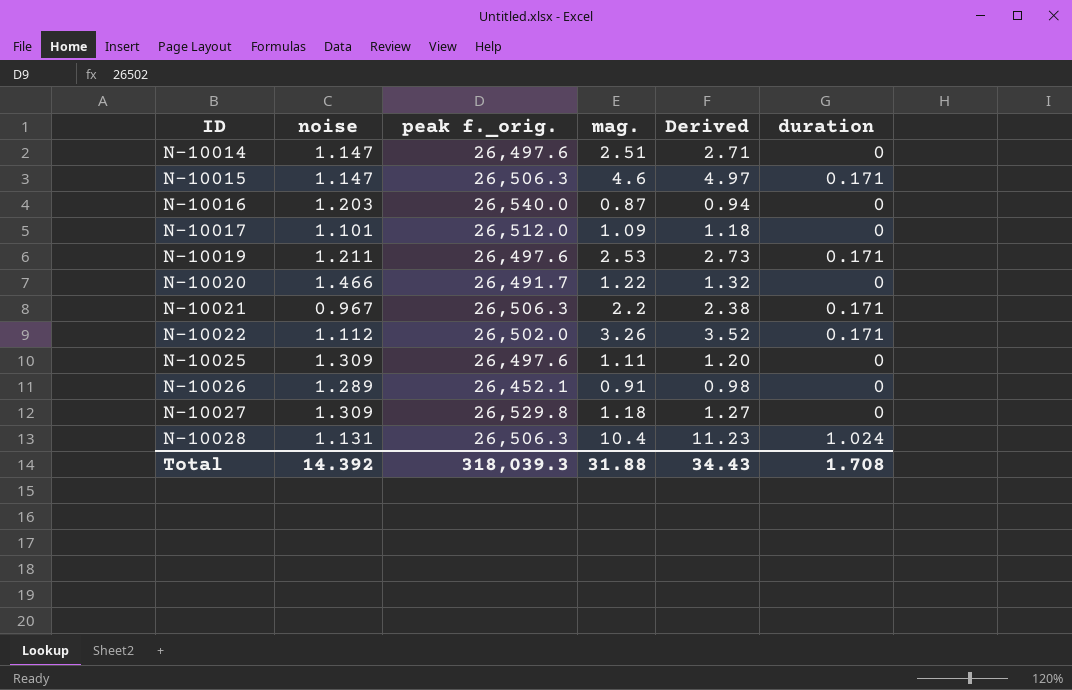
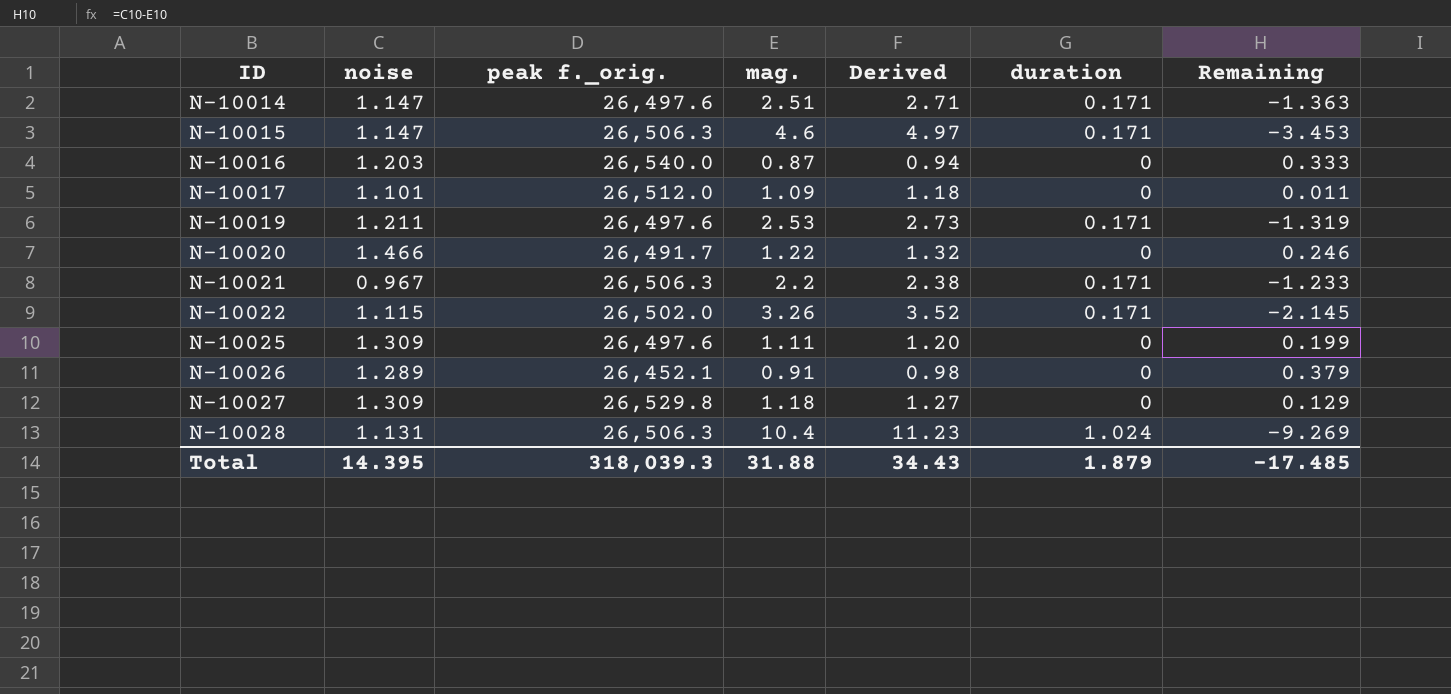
column Remaining | formula: none -> [noise] - [mag.]
N-10014 | duration: 0 -> 0.171
N-10022 | noise: 1.112 -> 1.115
Total | noise: 14.392 -> 14.395
Total | duration: 1.708 -> 1.879

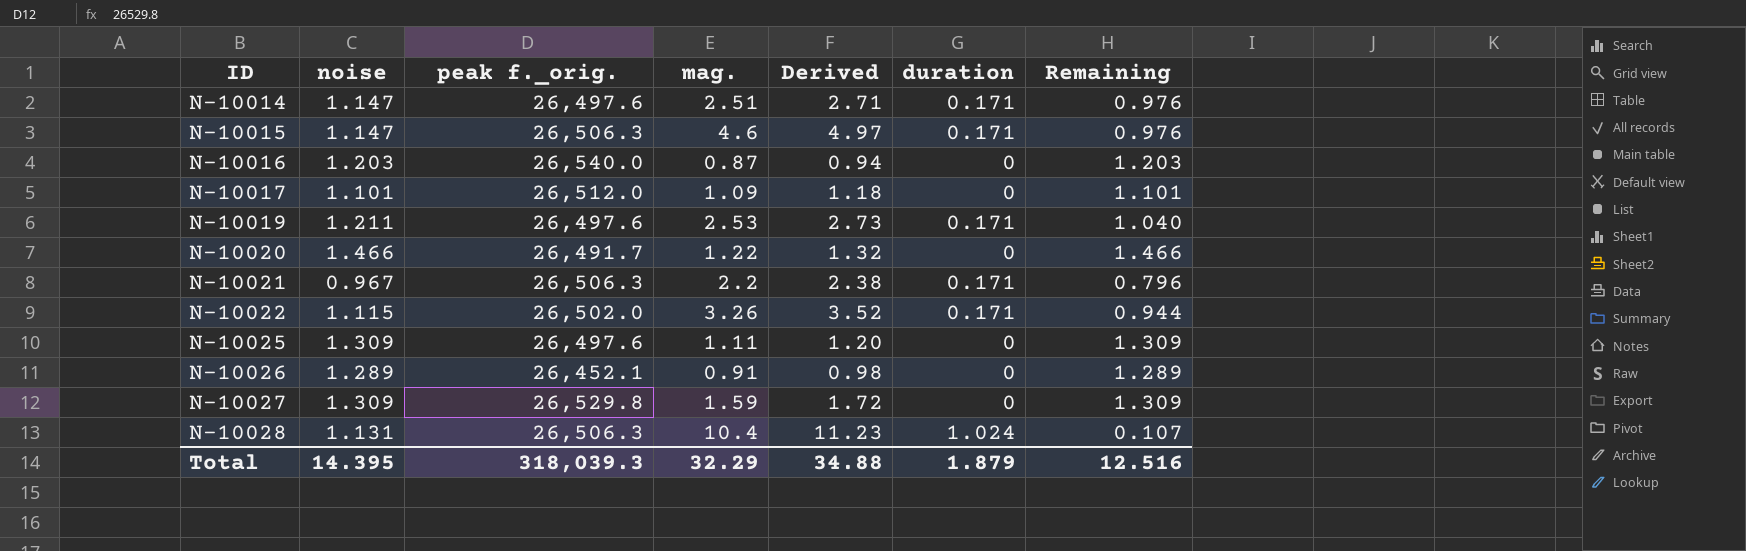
column Remaining | formula: [noise] - [mag.] -> [noise] - [duration]
N-10027 | mag.: 1.18 -> 1.59
N-10027 | Derived: 1.27 -> 1.72
Total | mag.: 31.88 -> 32.29
Total | Derived: 34.43 -> 34.88
Total | Remaining: -17.485 -> 12.516

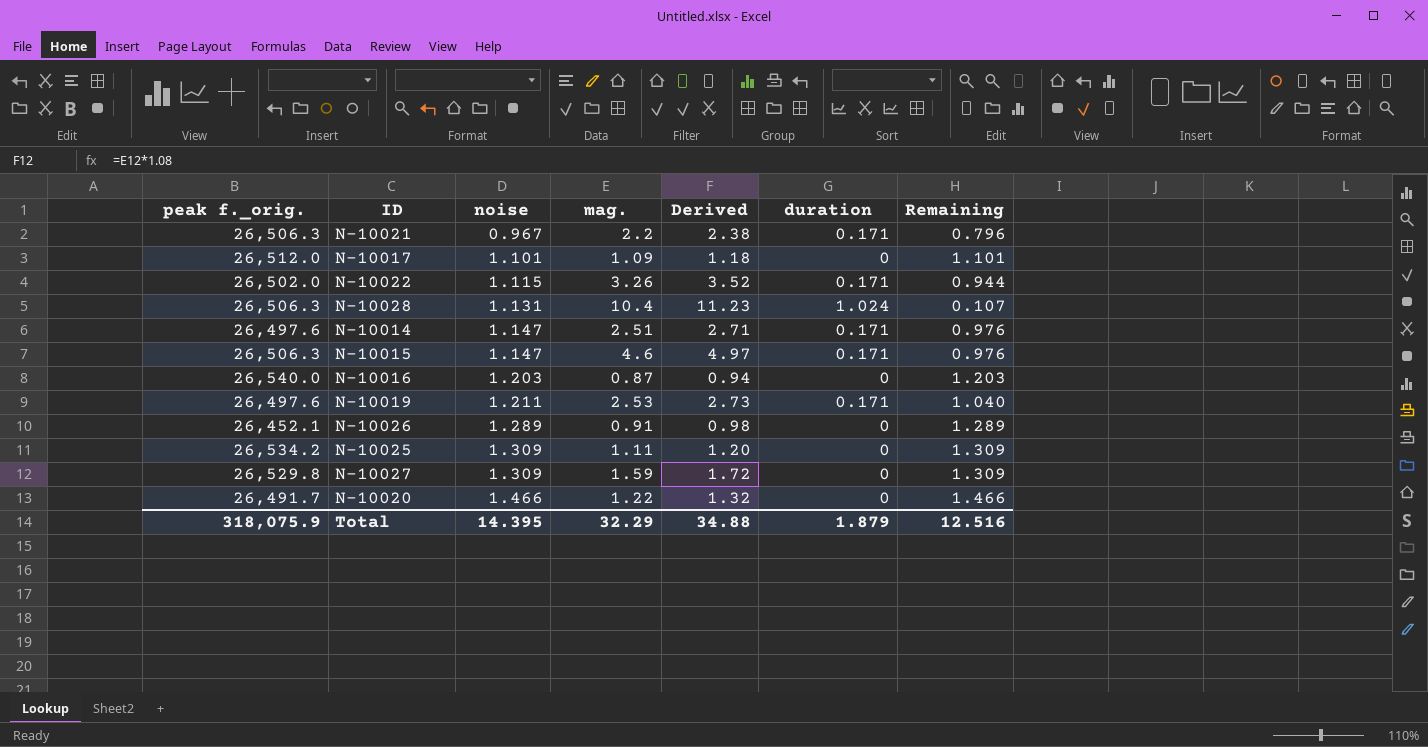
row order: ID ascending -> noise ascending
column peak f._orig. | position: 3 -> 1
N-10025 | peak f._orig.: 26,497.6 -> 26,534.2
Total | peak f._orig.: 318,039.3 -> 318,075.9

